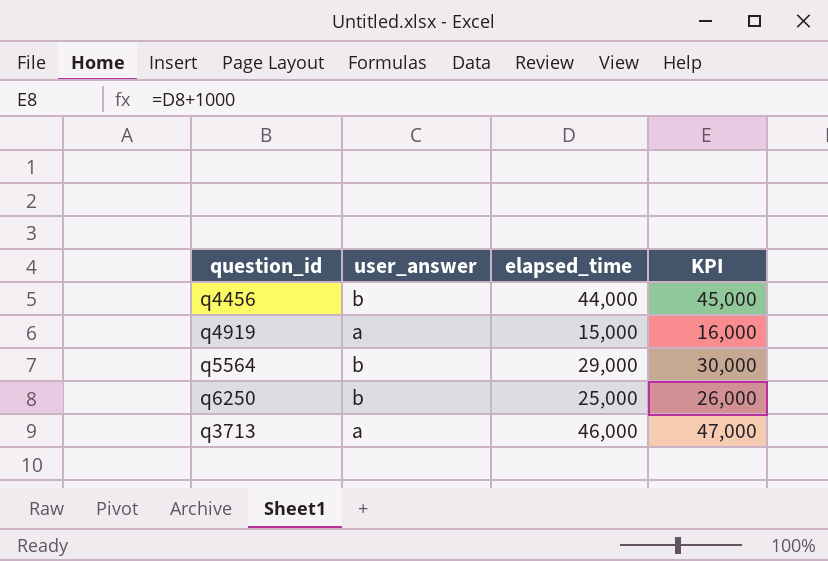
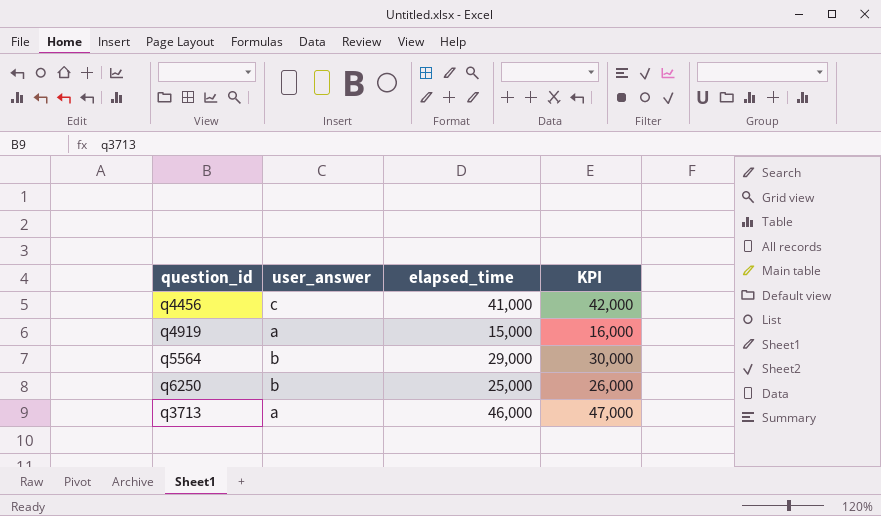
q4456 | user_answer: b -> c
q4456 | elapsed_time: 44,000 -> 41,000
q4456 | KPI: 45,000 -> 42,000

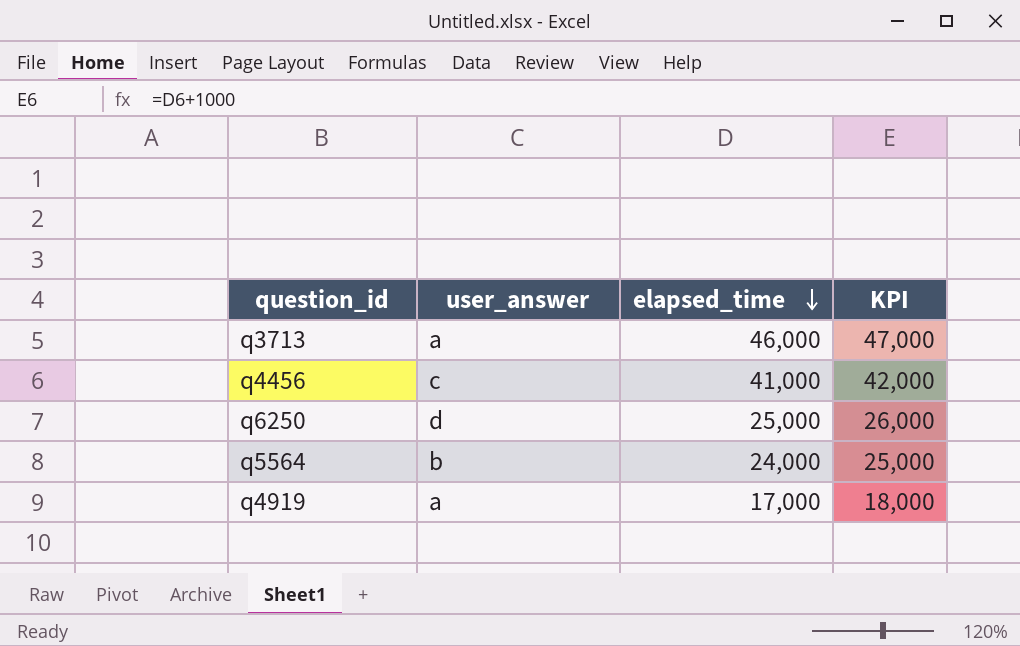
row order: none -> elapsed_time descending
q6250 | user_answer: b -> d
q5564 | elapsed_time: 29,000 -> 24,000
q5564 | KPI: 30,000 -> 25,000
q4919 | elapsed_time: 15,000 -> 17,000
q4919 | KPI: 16,000 -> 18,000

